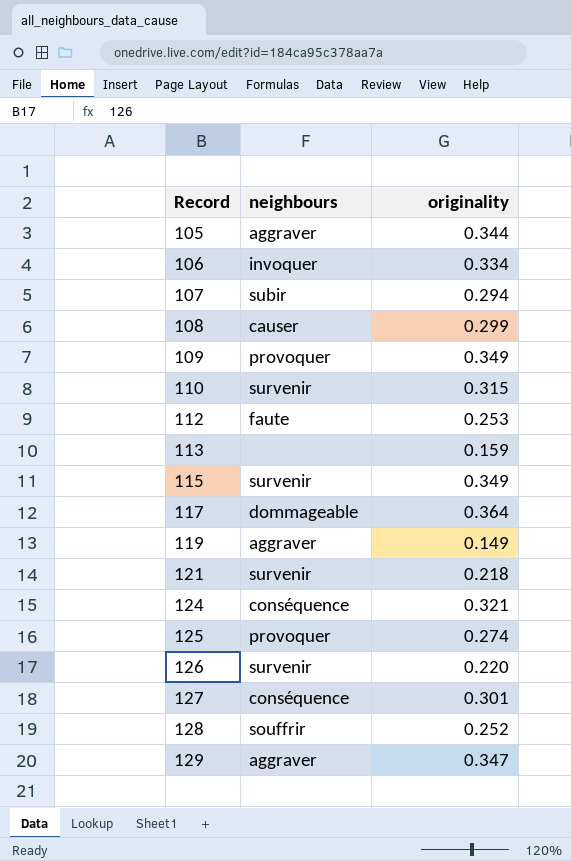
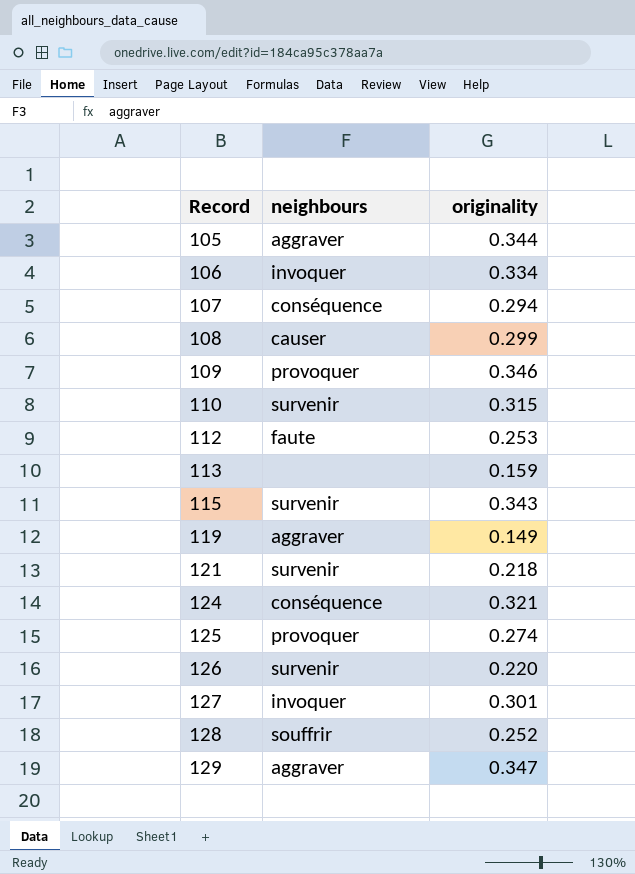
row 117: dommageable | 0.364 -> none
107 | neighbours: subir -> conséquence
109 | originality: 0.349 -> 0.346
115 | originality: 0.349 -> 0.343
127 | neighbours: conséquence -> invoquer

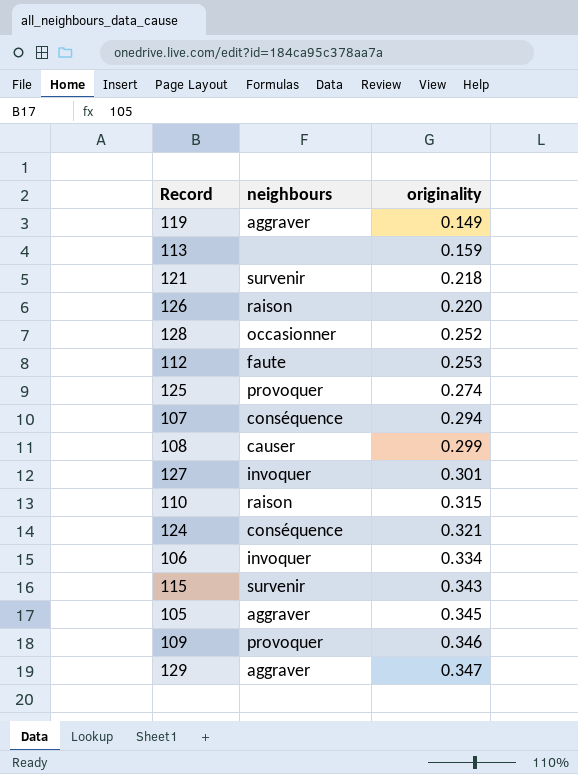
row order: Record ascending -> originality ascending
126 | neighbours: survenir -> raison
128 | neighbours: souffrir -> occasionner
110 | neighbours: survenir -> raison
105 | originality: 0.344 -> 0.345

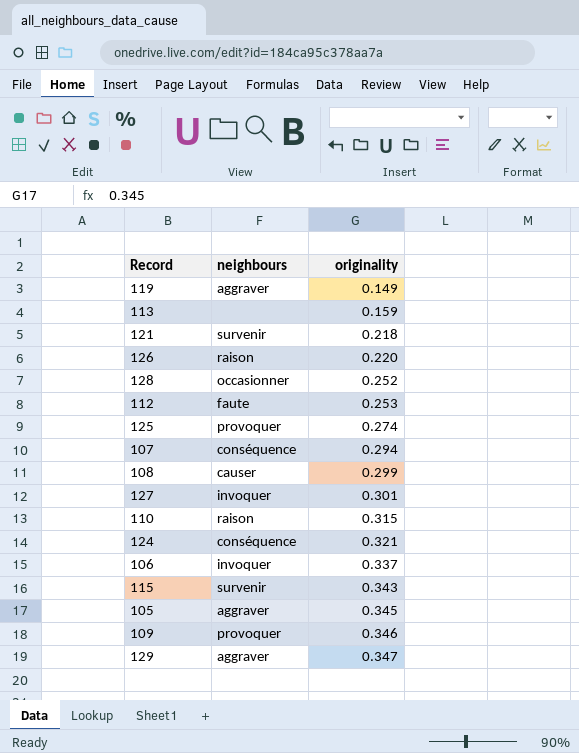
106 | originality: 0.334 -> 0.337

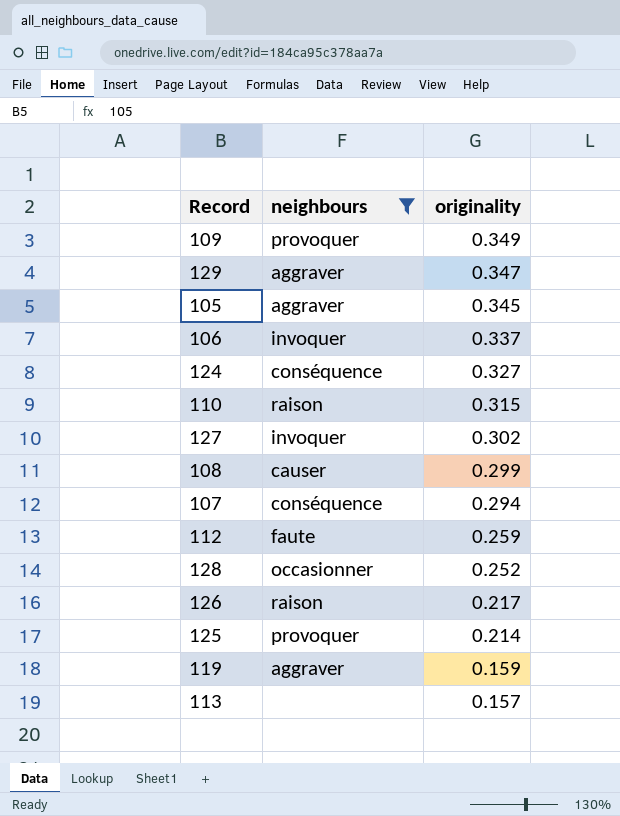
filter: none -> neighbours != survenir
row order: originality ascending -> originality descending
109 | originality: 0.346 -> 0.349
124 | originality: 0.321 -> 0.327
127 | originality: 0.301 -> 0.302
112 | originality: 0.253 -> 0.259
126 | originality: 0.220 -> 0.217
125 | originality: 0.274 -> 0.214
119 | originality: 0.149 -> 0.159
113 | originality: 0.159 -> 0.157

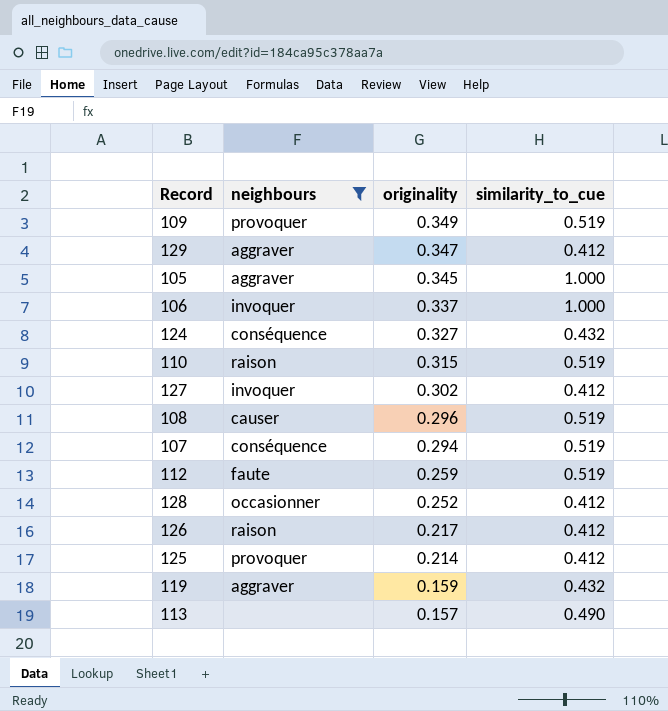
column similarity_to_cue | position: none -> 4
108 | originality: 0.299 -> 0.296

